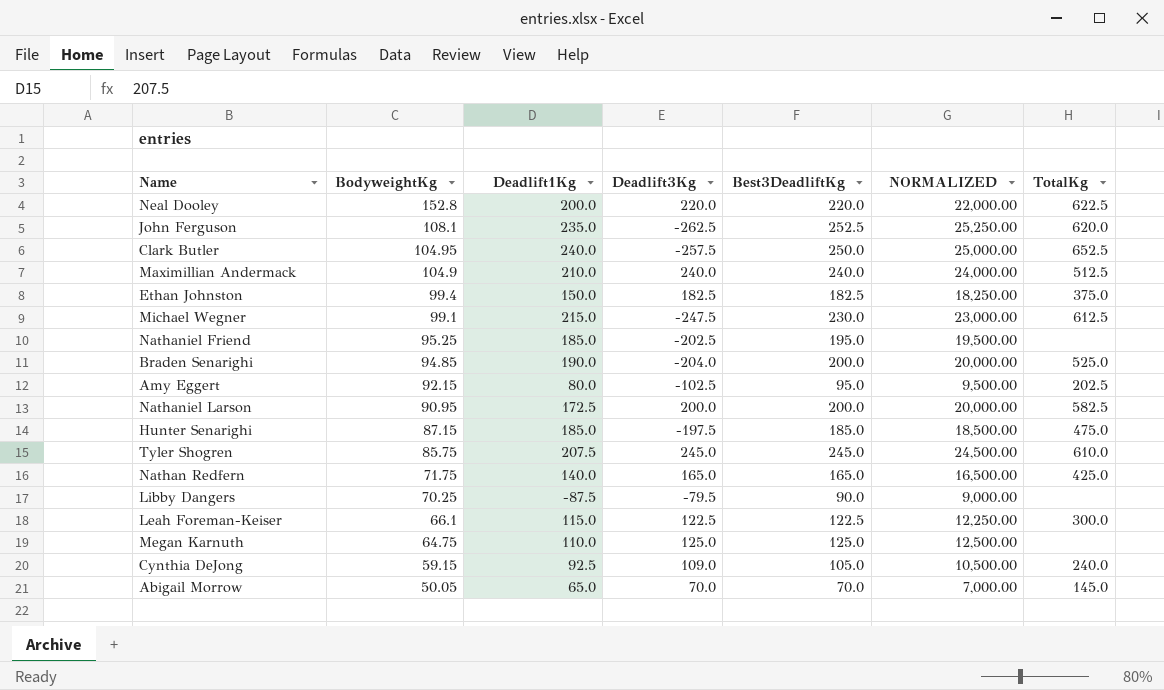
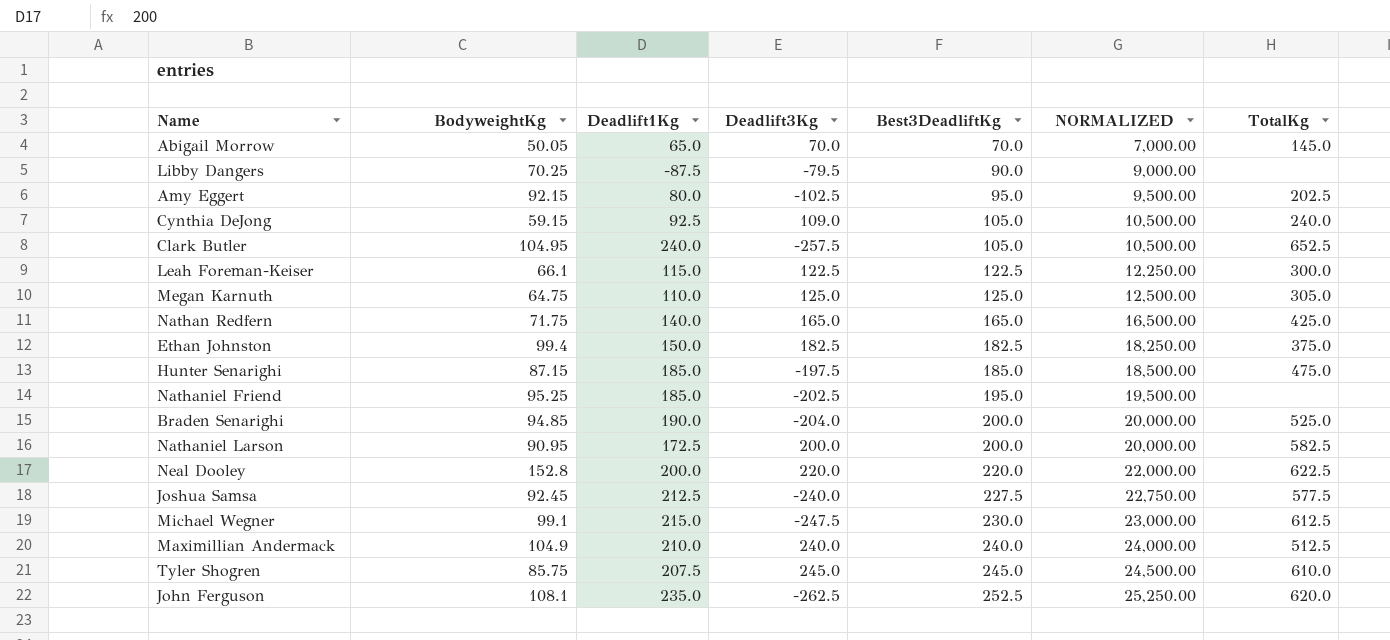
row order: BodyweightKg descending -> Best3DeadliftKg ascending
Clark Butler | Best3DeadliftKg: 250.0 -> 105.0
Clark Butler | NORMALIZED: 25,000.00 -> 10,500.00
Megan Karnuth | TotalKg: none -> 305.0
row Joshua Samsa: none -> 92.45 | 212.5 | -240.0 | 227.5 | 22,750.00 | 577.5

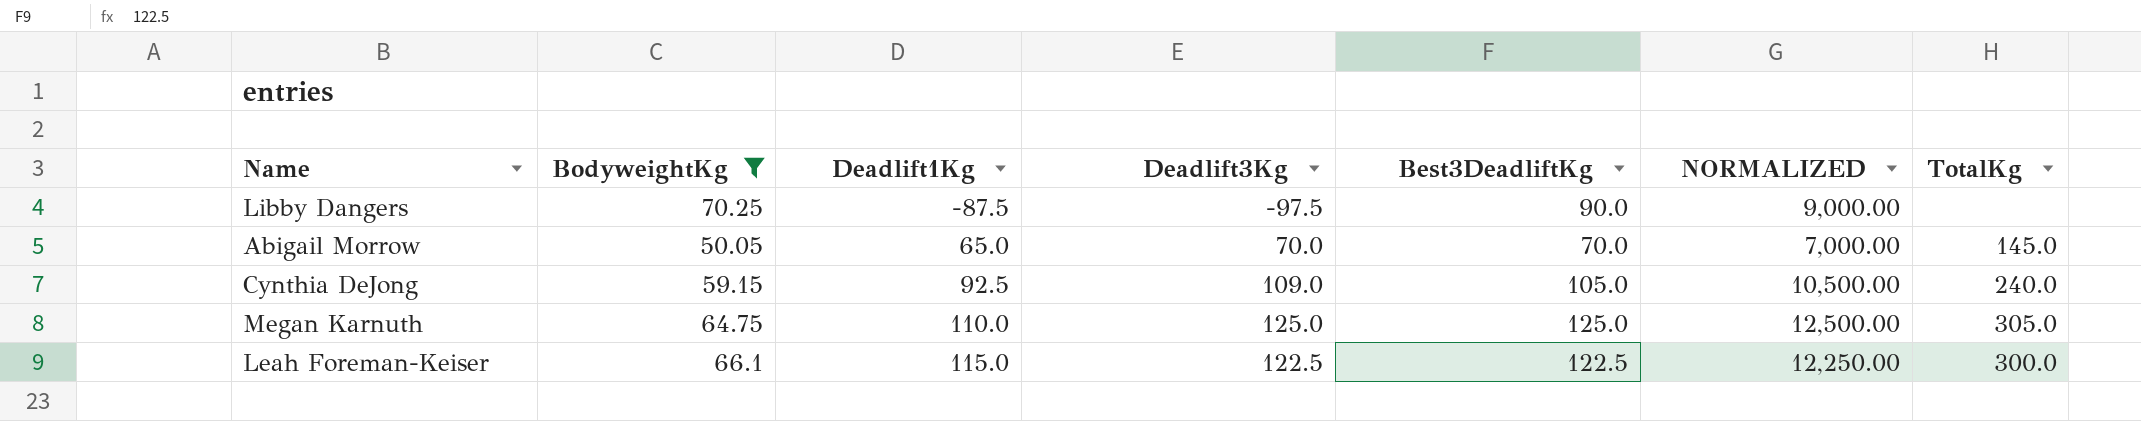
filter: none -> BodyweightKg <= 70.25
row order: Best3DeadliftKg ascending -> Deadlift1Kg ascending
Libby Dangers | Deadlift3Kg: -79.5 -> -97.5

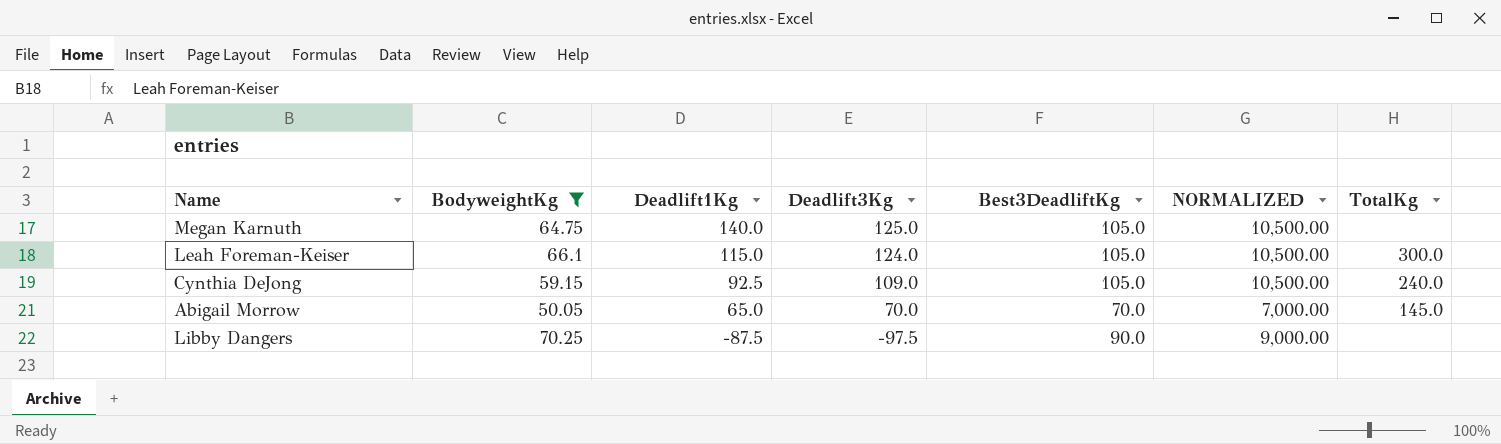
row order: Deadlift1Kg ascending -> Deadlift1Kg descending
Megan Karnuth | Deadlift1Kg: 110.0 -> 140.0
Megan Karnuth | Best3DeadliftKg: 125.0 -> 105.0
Megan Karnuth | NORMALIZED: 12,500.00 -> 10,500.00
Megan Karnuth | TotalKg: 305.0 -> none
Leah Foreman-Keiser | Deadlift3Kg: 122.5 -> 124.0
Leah Foreman-Keiser | Best3DeadliftKg: 122.5 -> 105.0
Leah Foreman-Keiser | NORMALIZED: 12,250.00 -> 10,500.00

